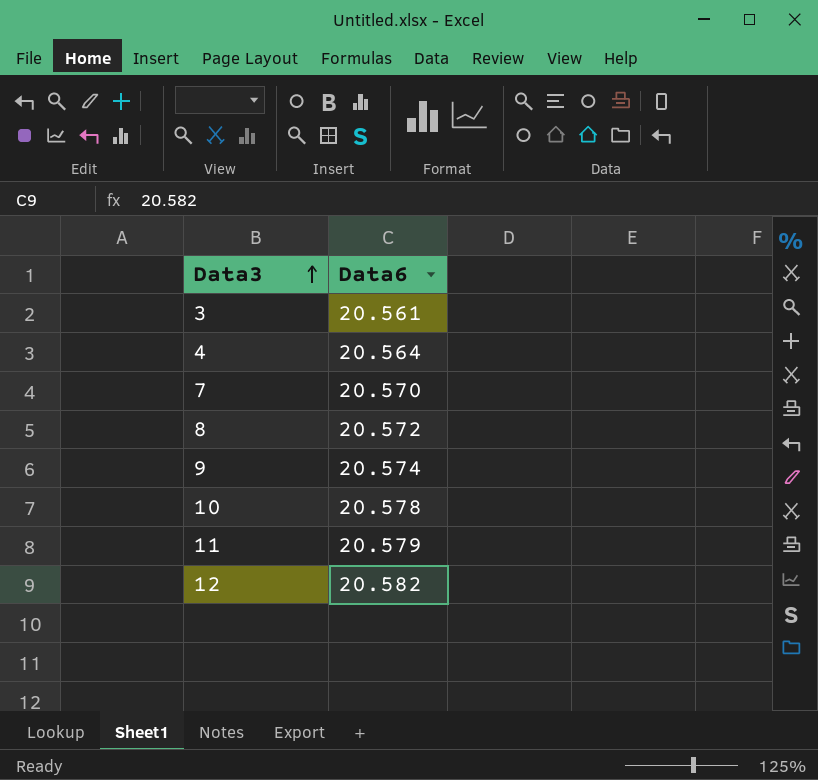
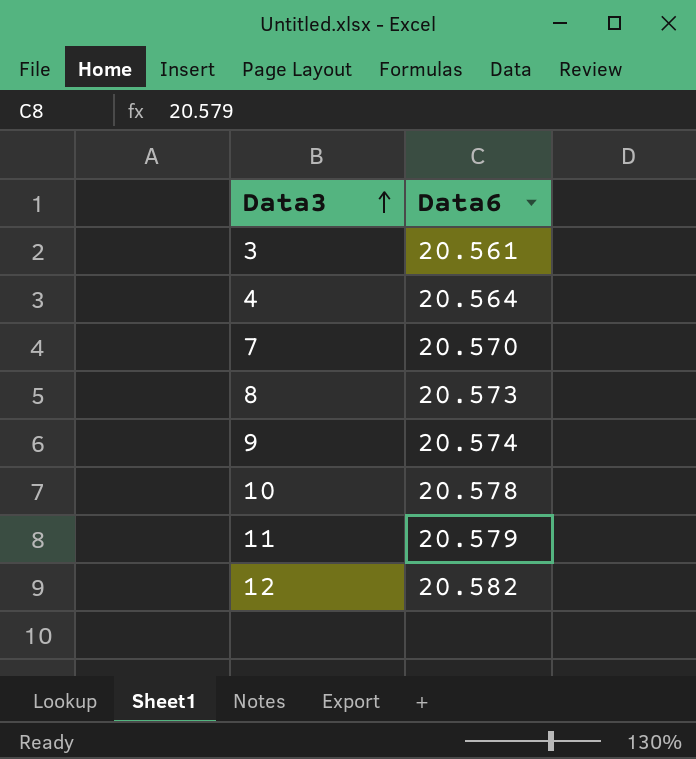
8 | Data6: 20.572 -> 20.573

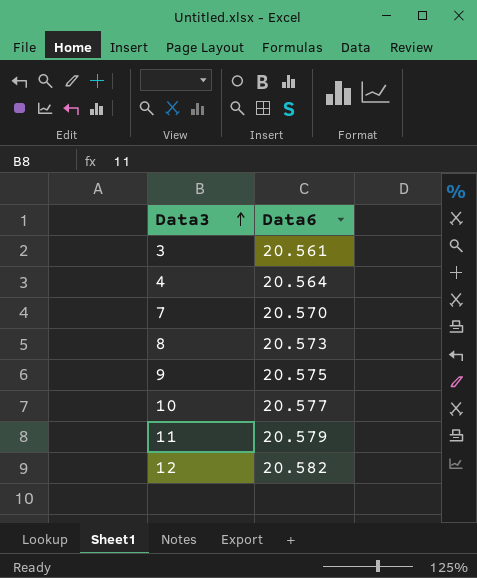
9 | Data6: 20.574 -> 20.575
10 | Data6: 20.578 -> 20.577

